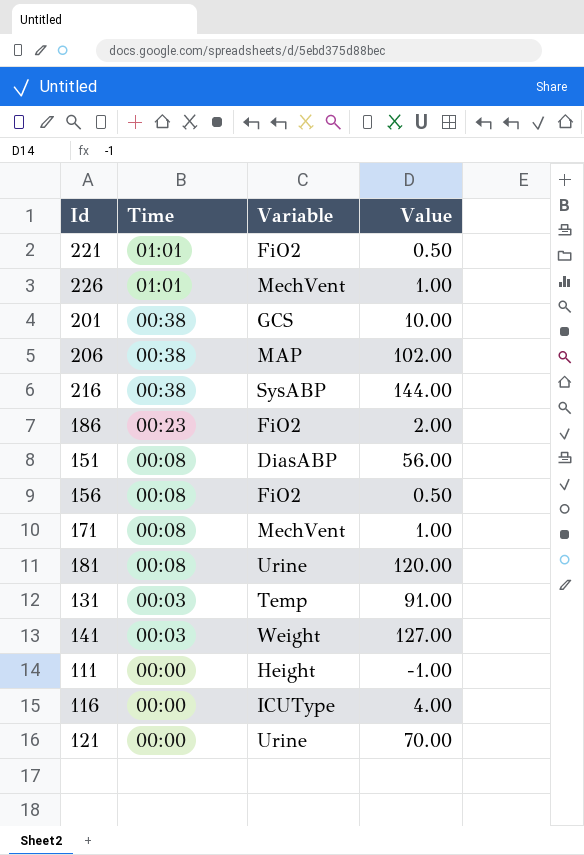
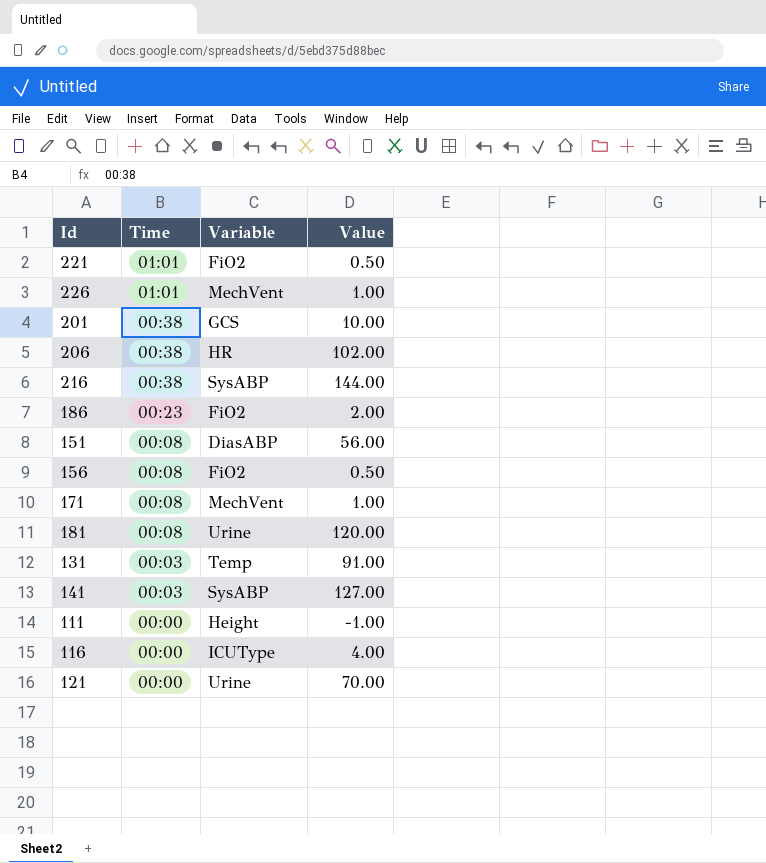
206 | Variable: MAP -> HR
141 | Variable: Weight -> SysABP

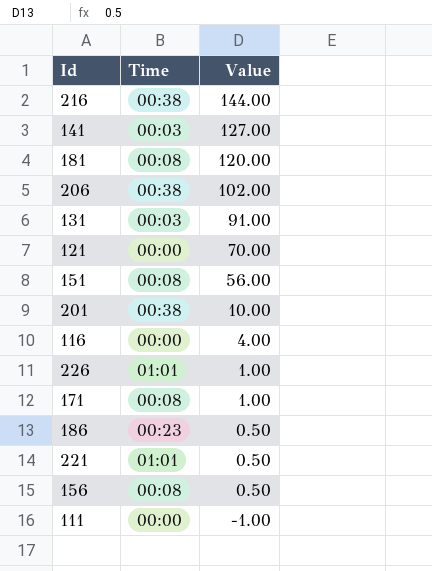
row order: Time descending -> Value descending
column Variable | position: 3 -> none
186 | Value: 2.00 -> 0.50

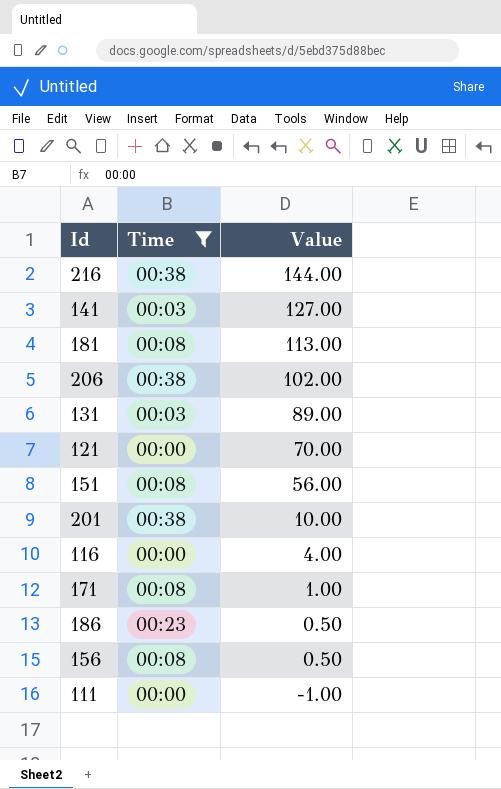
filter: none -> Time != 01:01
181 | Value: 120.00 -> 113.00
131 | Value: 91.00 -> 89.00

